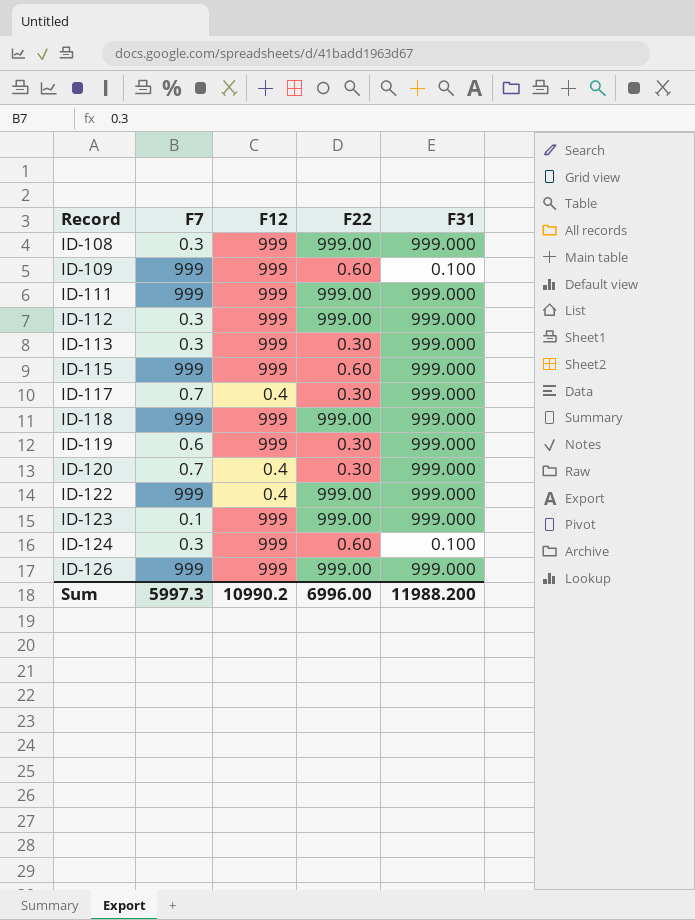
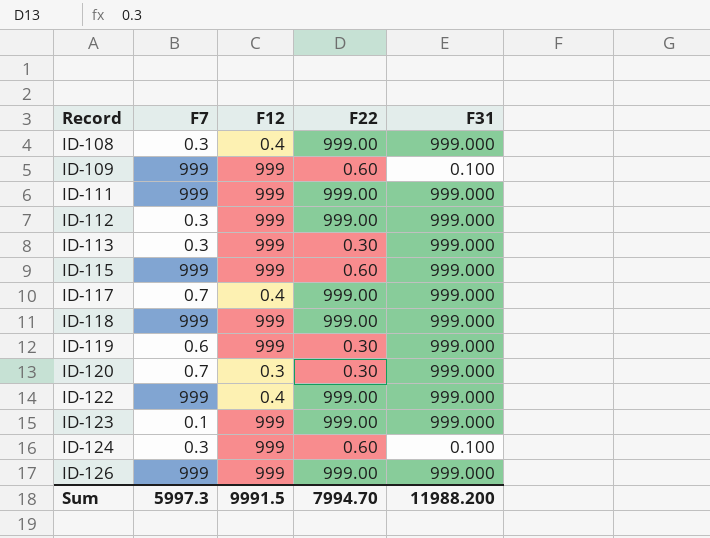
ID-108 | F12: 999 -> 0.4
ID-117 | F22: 0.30 -> 999.00
ID-120 | F12: 0.4 -> 0.3
Sum | F12: 10990.2 -> 9991.5
Sum | F22: 6996.00 -> 7994.70

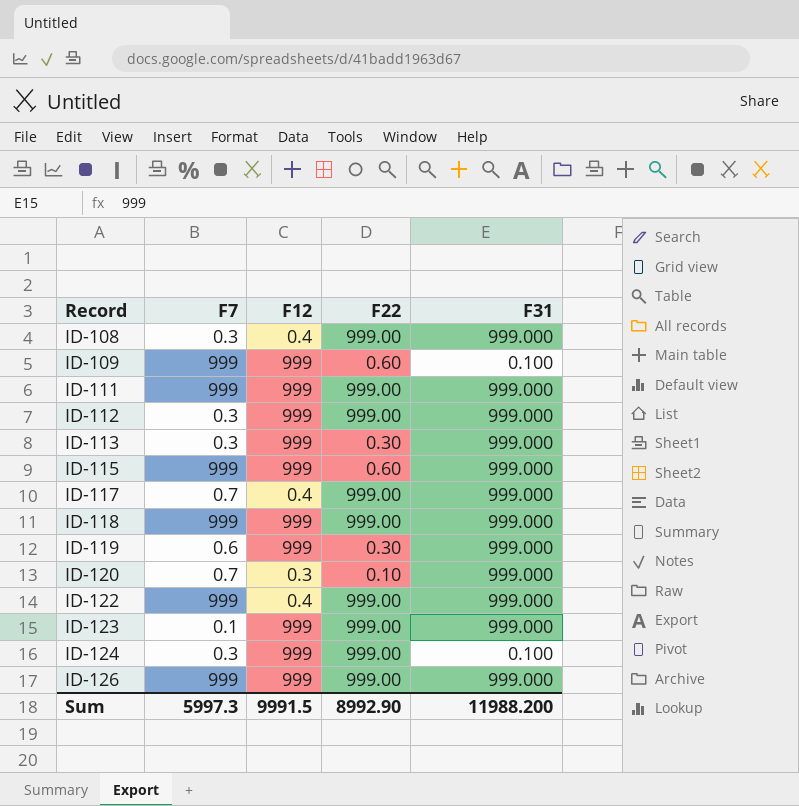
ID-120 | F22: 0.30 -> 0.10
ID-124 | F22: 0.60 -> 999.00
Sum | F22: 7994.70 -> 8992.90

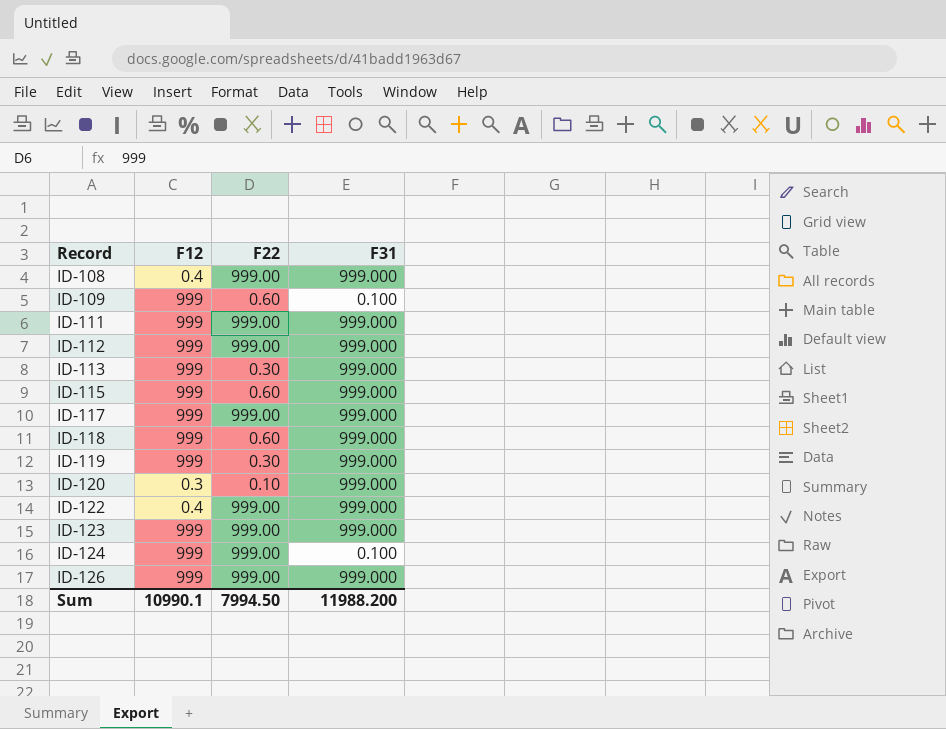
column F7 | position: 2 -> none
ID-117 | F12: 0.4 -> 999
ID-118 | F22: 999.00 -> 0.60
Sum | F12: 9991.5 -> 10990.1
Sum | F22: 8992.90 -> 7994.50

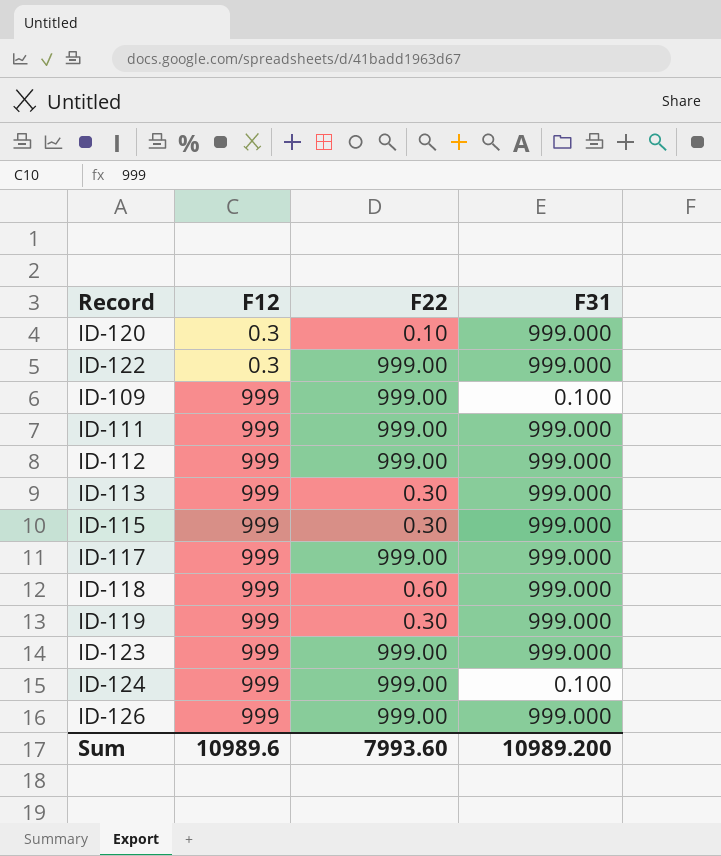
row order: Record ascending -> F12 ascending
row ID-108: 0.4 | 999.00 | 999.000 -> none
ID-122 | F12: 0.4 -> 0.3
ID-109 | F22: 0.60 -> 999.00
ID-115 | F22: 0.60 -> 0.30
Sum | F12: 10990.1 -> 10989.6
Sum | F22: 7994.50 -> 7993.60
Sum | F31: 11988.200 -> 10989.200

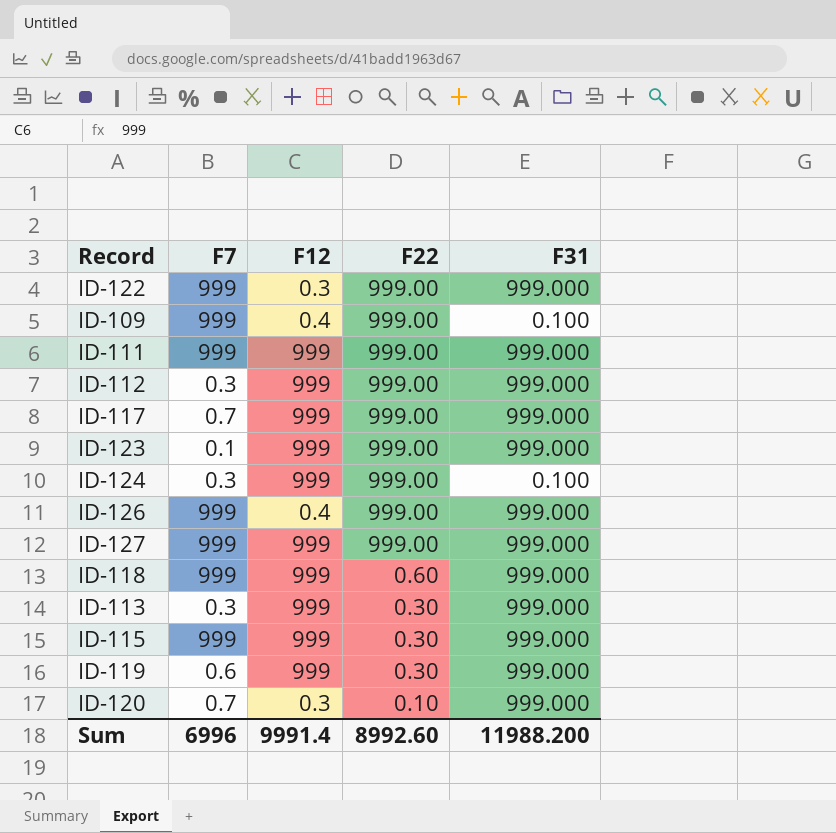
row order: F12 ascending -> F22 descending
column F7 | position: none -> 2
ID-109 | F12: 999 -> 0.4
ID-126 | F12: 999 -> 0.4
row ID-127: none -> 999 | 999 | 999.00 | 999.000
Sum | F12: 10989.6 -> 9991.4
Sum | F22: 7993.60 -> 8992.60
Sum | F31: 10989.200 -> 11988.200

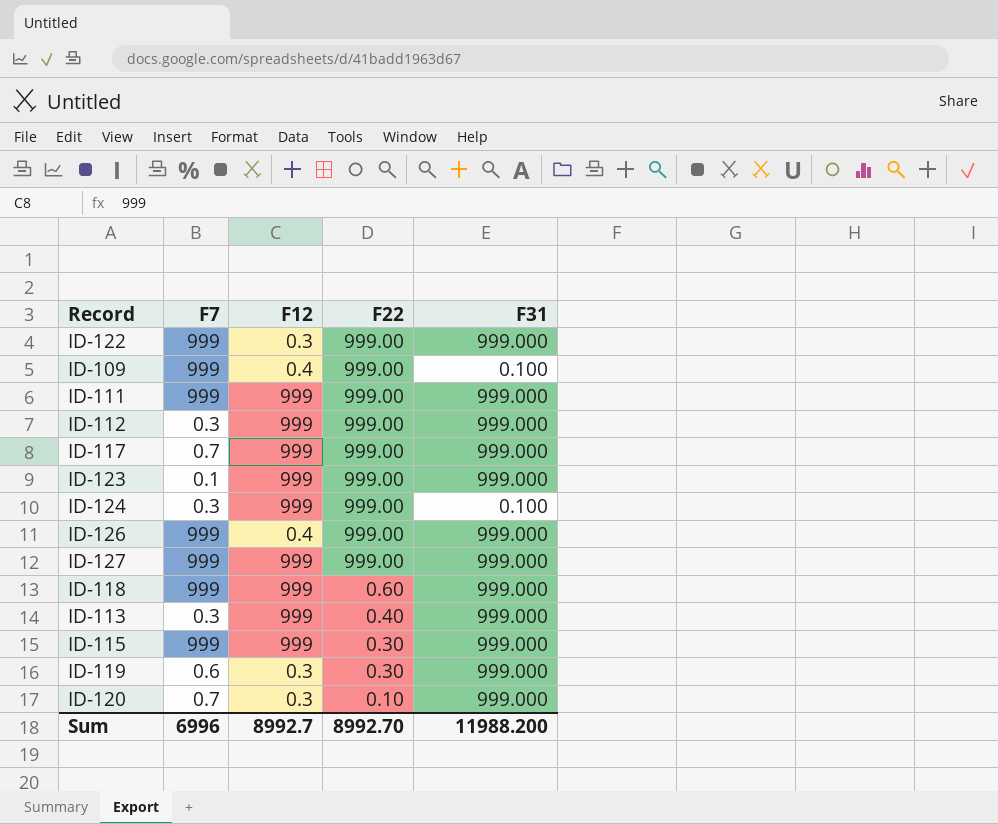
ID-113 | F22: 0.30 -> 0.40
ID-119 | F12: 999 -> 0.3
Sum | F12: 9991.4 -> 8992.7
Sum | F22: 8992.60 -> 8992.70

